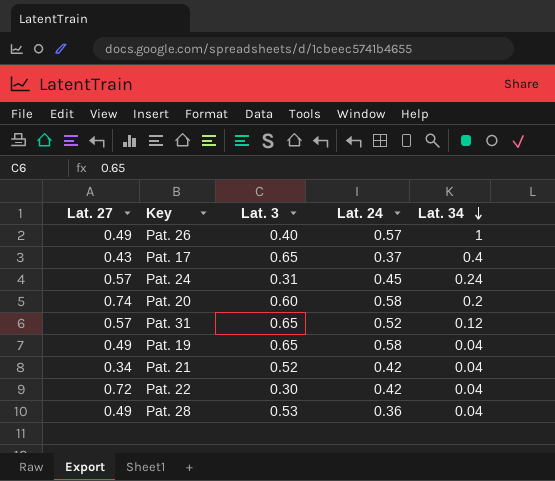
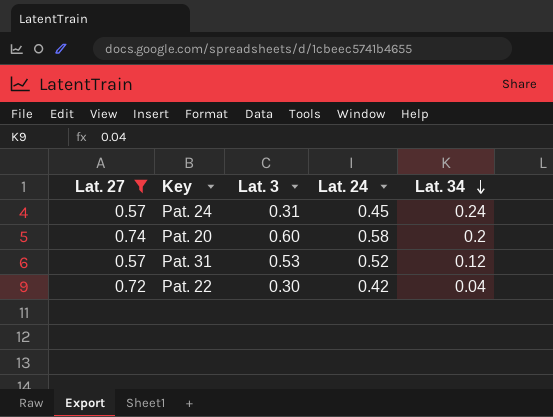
filter: none -> Lat. 27 >= 0.57
Pat. 31 | Lat. 3: 0.65 -> 0.53

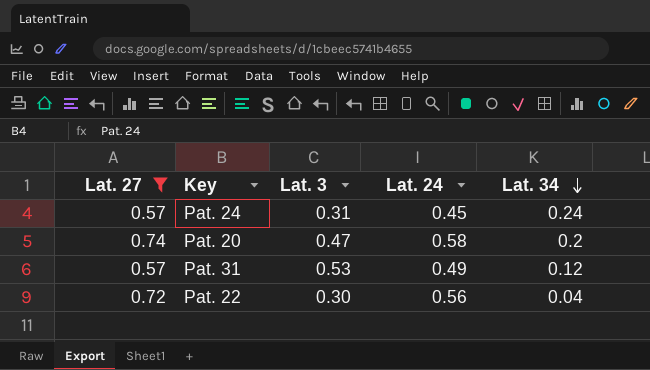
Pat. 20 | Lat. 3: 0.60 -> 0.47
Pat. 31 | Lat. 24: 0.52 -> 0.49
Pat. 22 | Lat. 24: 0.42 -> 0.56

